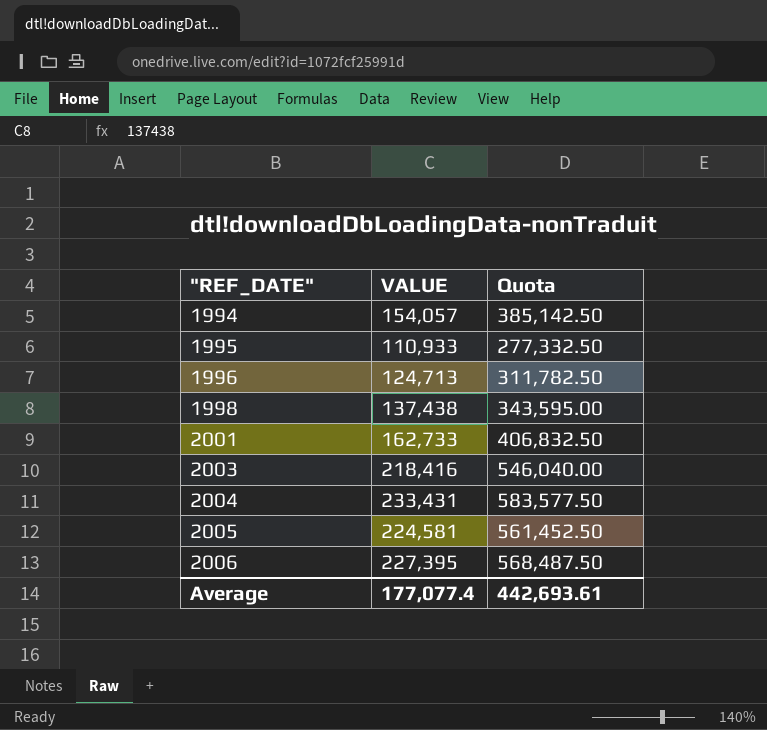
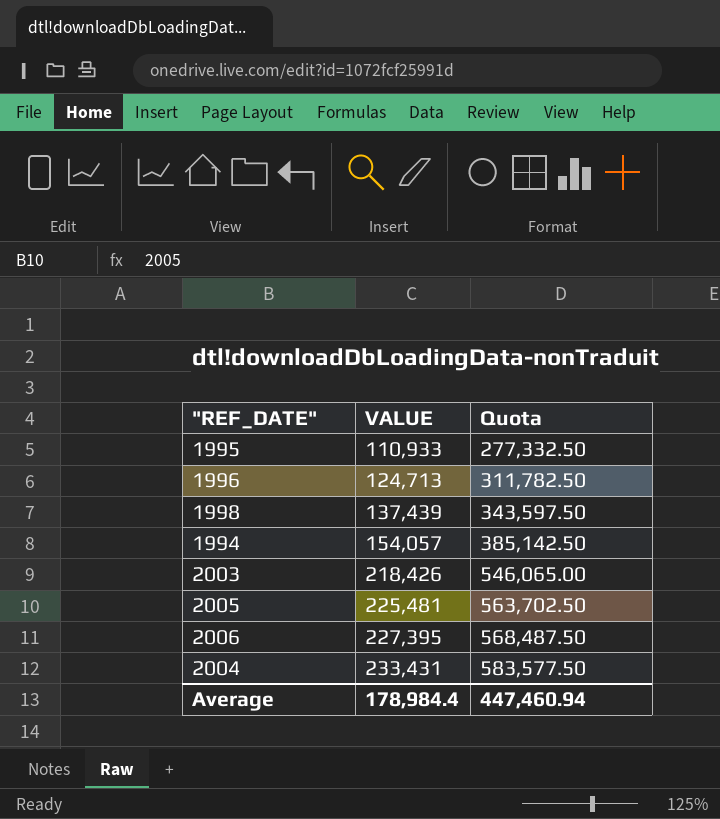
row order: "REF_DATE" ascending -> VALUE ascending
row 2001: 162,733 | 406,832.50 -> none
1998 | VALUE: 137,438 -> 137,439
1998 | Quota: 343,595.00 -> 343,597.50
2003 | VALUE: 218,416 -> 218,426
2003 | Quota: 546,040.00 -> 546,065.00
2005 | VALUE: 224,581 -> 225,481
2005 | Quota: 561,452.50 -> 563,702.50
Average | VALUE: 177,077.4 -> 178,984.4
Average | Quota: 442,693.61 -> 447,460.94

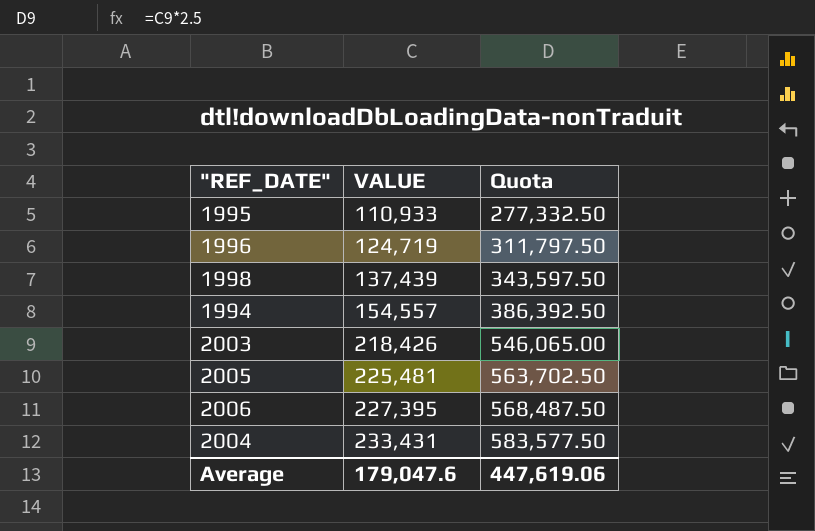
1996 | VALUE: 124,713 -> 124,719
1996 | Quota: 311,782.50 -> 311,797.50
1994 | VALUE: 154,057 -> 154,557
1994 | Quota: 385,142.50 -> 386,392.50
Average | VALUE: 178,984.4 -> 179,047.6
Average | Quota: 447,460.94 -> 447,619.06

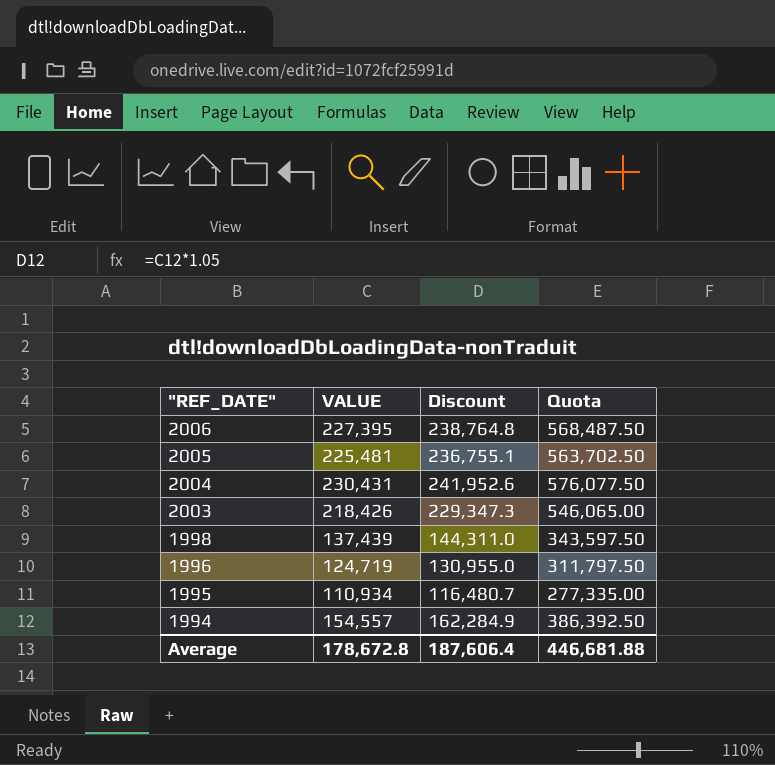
row order: VALUE ascending -> "REF_DATE" descending
column Discount | formula: none -> [VALUE] * 1.05
2004 | VALUE: 233,431 -> 230,431
2004 | Quota: 583,577.50 -> 576,077.50
1995 | VALUE: 110,933 -> 110,934
1995 | Quota: 277,332.50 -> 277,335.00
Average | VALUE: 179,047.6 -> 178,672.8
Average | Quota: 447,619.06 -> 446,681.88

